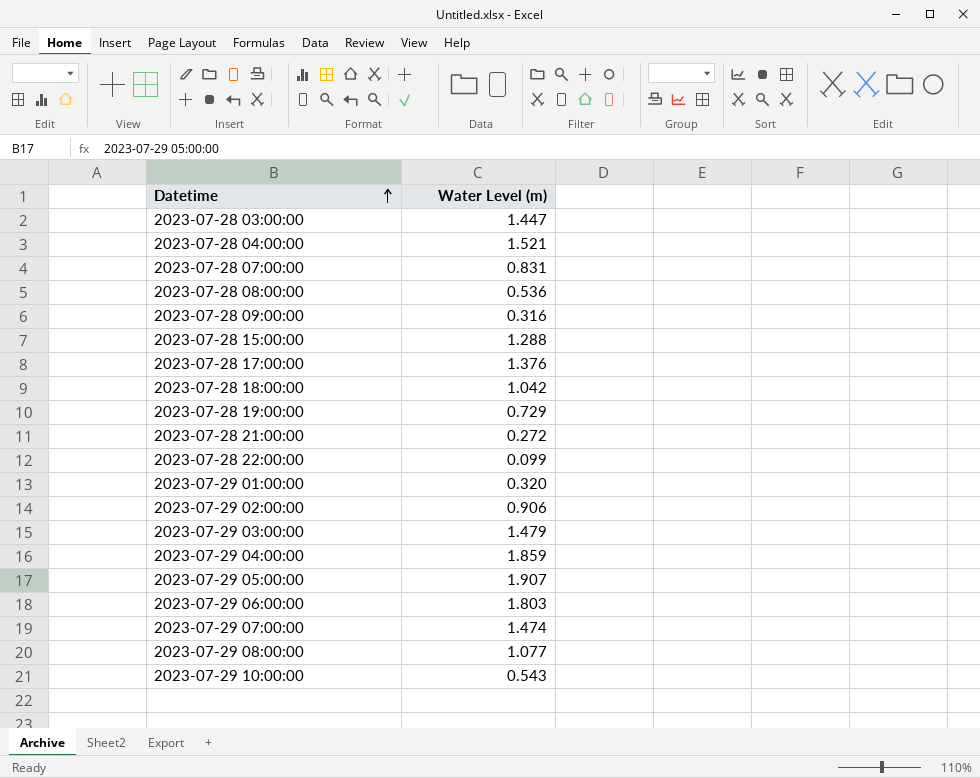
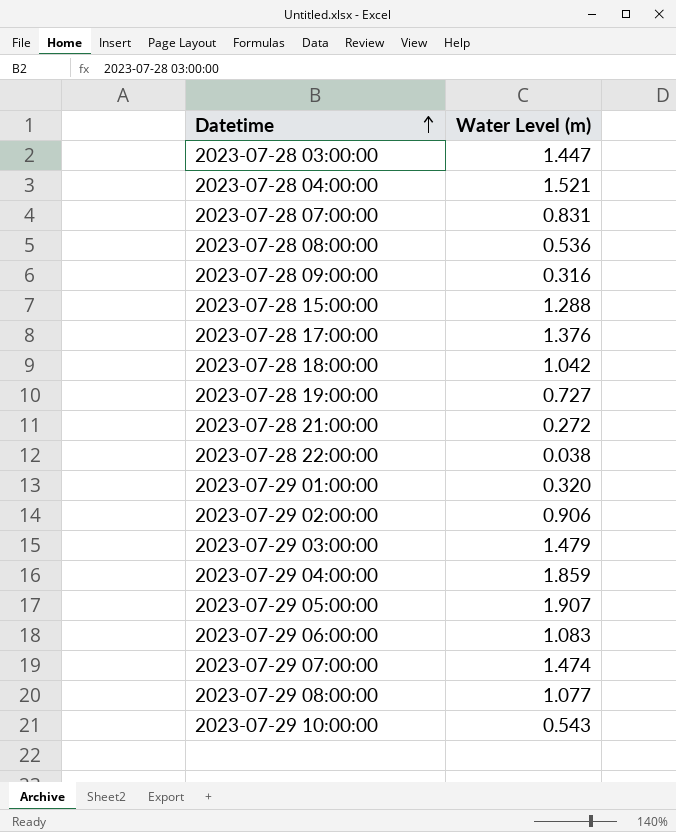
2023-07-28 19:00:00 | Water Level (m): 0.729 -> 0.727
2023-07-28 22:00:00 | Water Level (m): 0.099 -> 0.038
2023-07-29 06:00:00 | Water Level (m): 1.803 -> 1.083

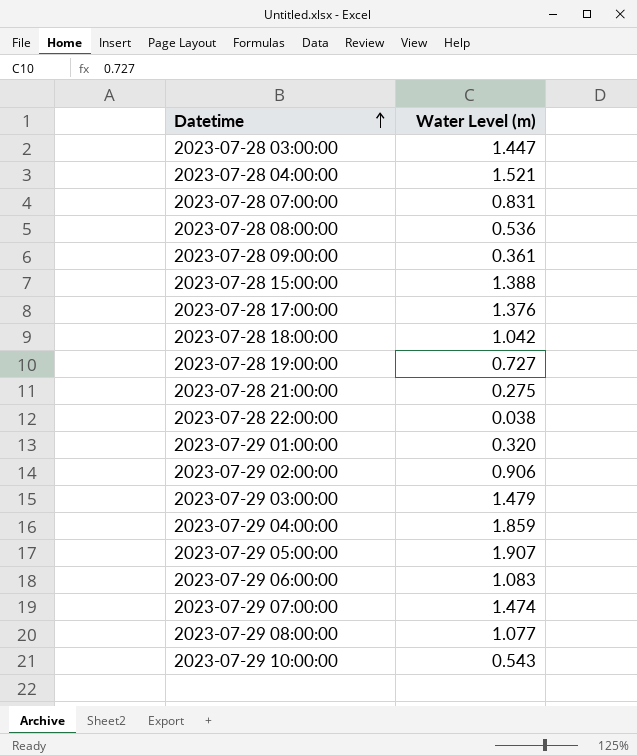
2023-07-28 09:00:00 | Water Level (m): 0.316 -> 0.361
2023-07-28 15:00:00 | Water Level (m): 1.288 -> 1.388
2023-07-28 21:00:00 | Water Level (m): 0.272 -> 0.275

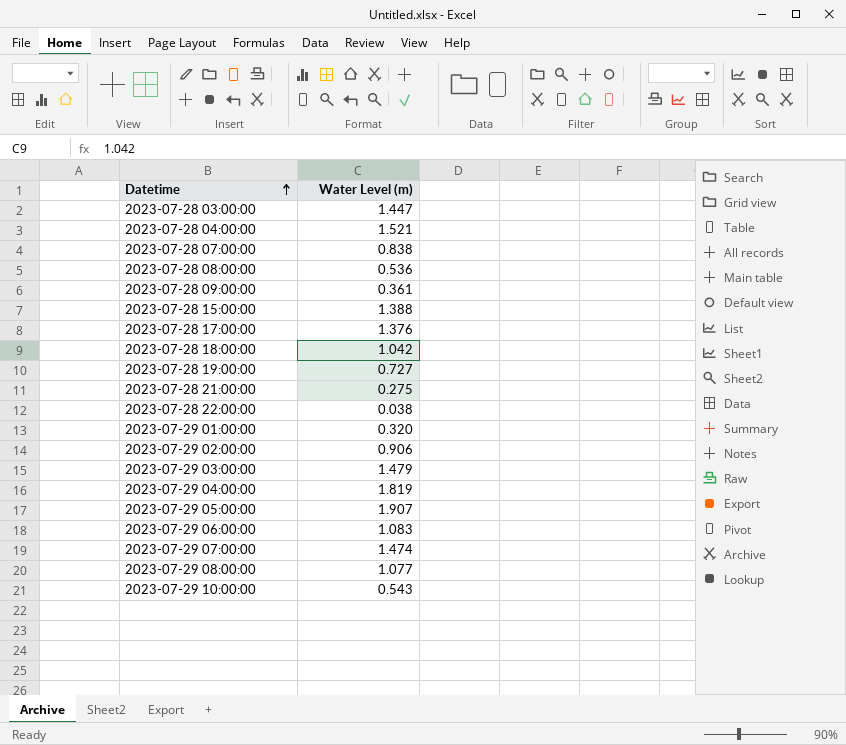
2023-07-28 07:00:00 | Water Level (m): 0.831 -> 0.838
2023-07-29 04:00:00 | Water Level (m): 1.859 -> 1.819

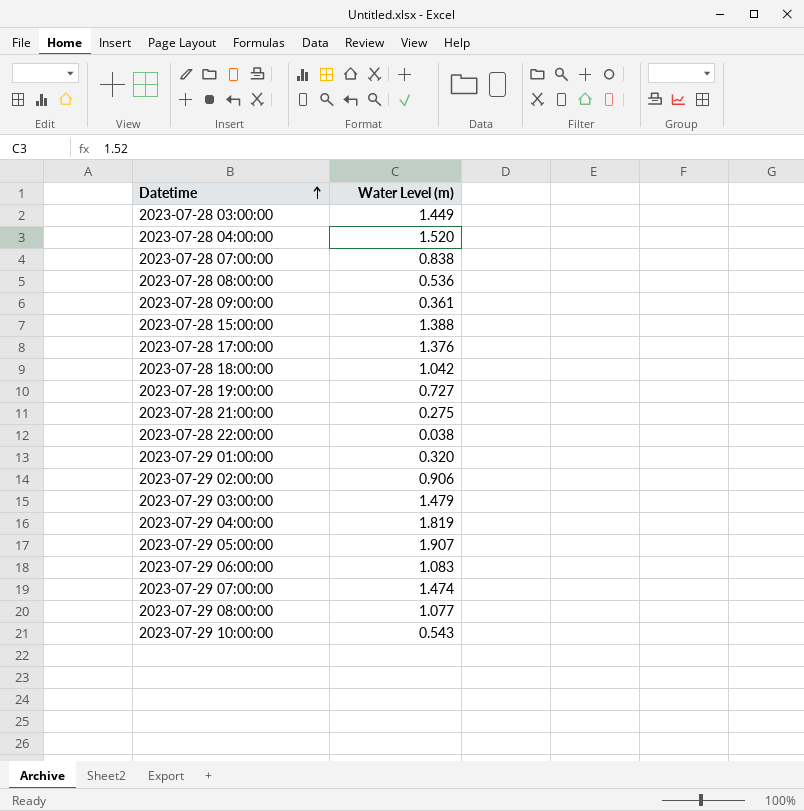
2023-07-28 03:00:00 | Water Level (m): 1.447 -> 1.449
2023-07-28 04:00:00 | Water Level (m): 1.521 -> 1.520

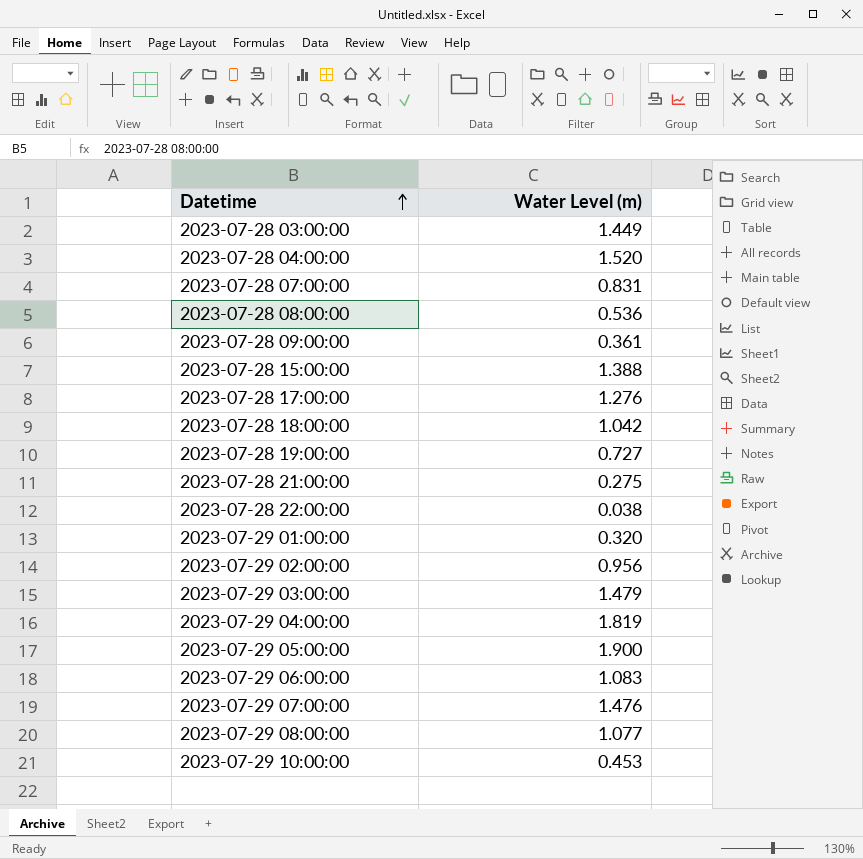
2023-07-28 07:00:00 | Water Level (m): 0.838 -> 0.831
2023-07-28 17:00:00 | Water Level (m): 1.376 -> 1.276
2023-07-29 02:00:00 | Water Level (m): 0.906 -> 0.956
2023-07-29 05:00:00 | Water Level (m): 1.907 -> 1.900
2023-07-29 07:00:00 | Water Level (m): 1.474 -> 1.476
2023-07-29 10:00:00 | Water Level (m): 0.543 -> 0.453

